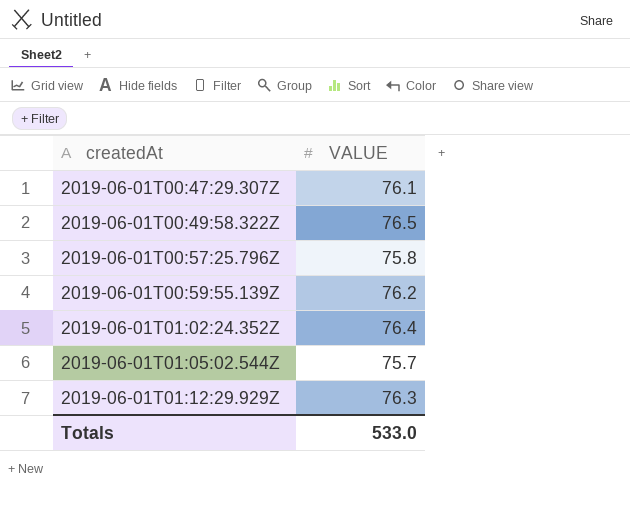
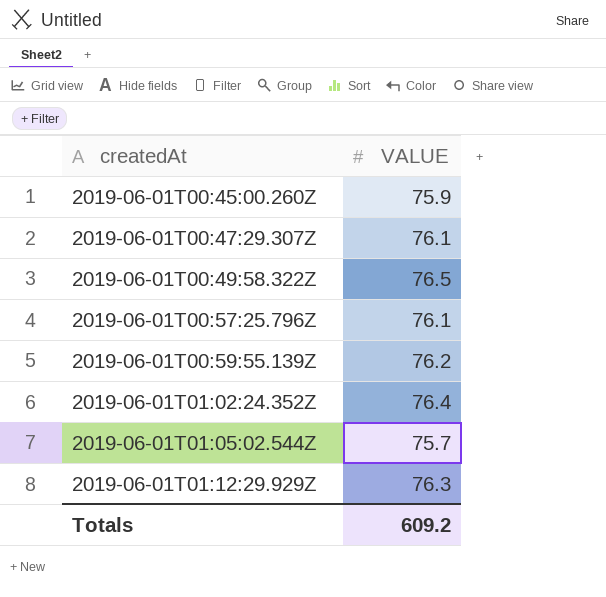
row 2019-06-01T00:45:00.260Z: none -> 75.9
2019-06-01T00:57:25.796Z | VALUE: 75.8 -> 76.1
Totals | VALUE: 533.0 -> 609.2

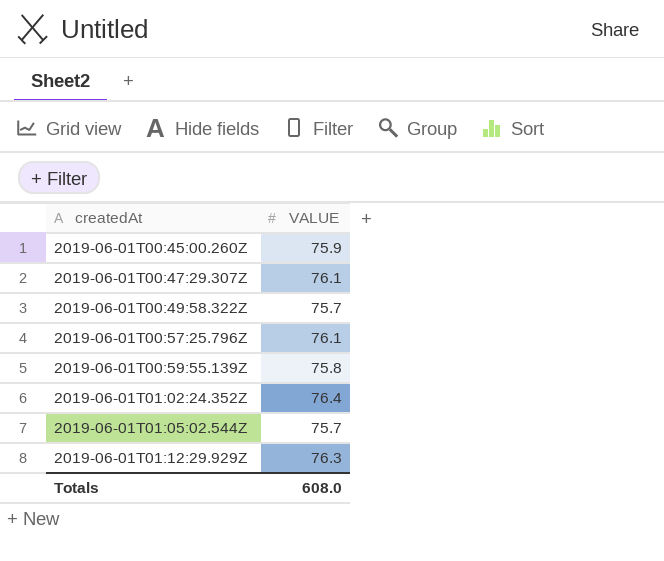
2019-06-01T00:49:58.322Z | VALUE: 76.5 -> 75.7
2019-06-01T00:59:55.139Z | VALUE: 76.2 -> 75.8
Totals | VALUE: 609.2 -> 608.0

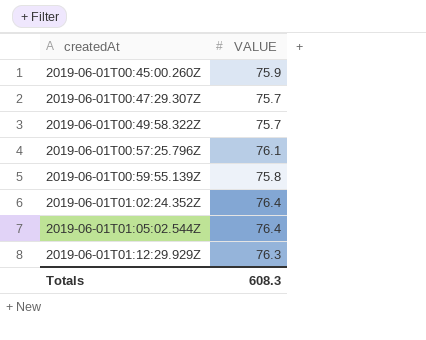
2019-06-01T00:47:29.307Z | VALUE: 76.1 -> 75.7
2019-06-01T01:05:02.544Z | VALUE: 75.7 -> 76.4
Totals | VALUE: 608.0 -> 608.3

